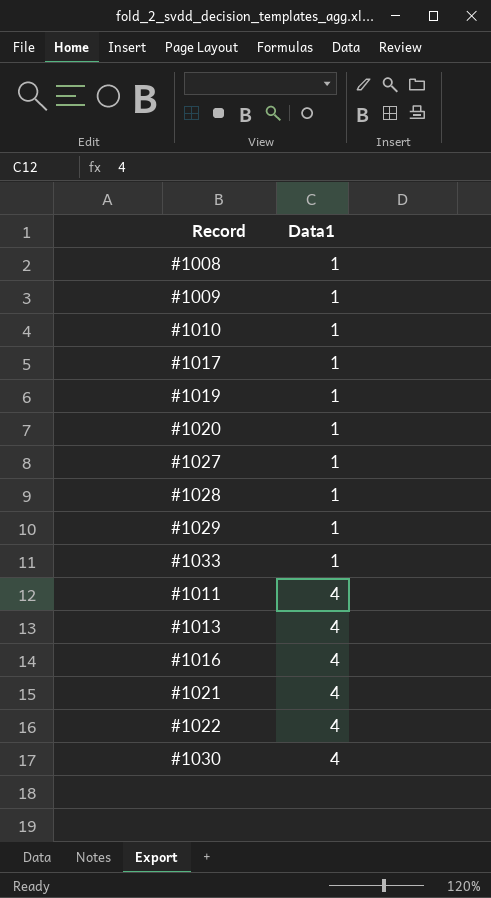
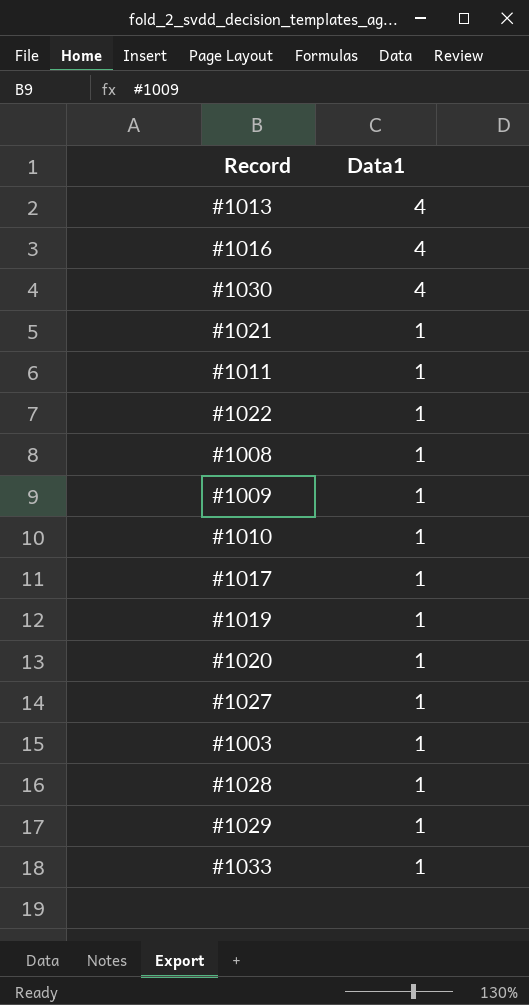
row order: Data1 ascending -> Data1 descending
#1021 | Data1: 4 -> 1
#1011 | Data1: 4 -> 1
#1022 | Data1: 4 -> 1
row #1003: none -> 1

